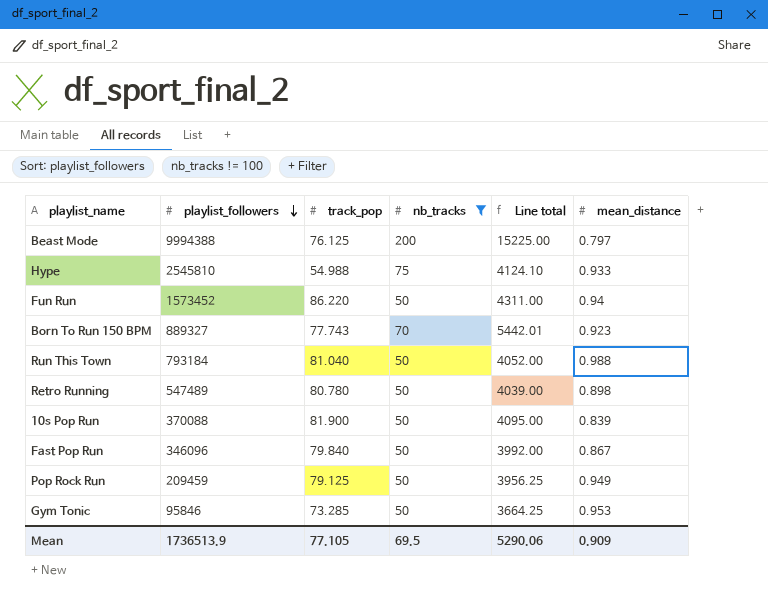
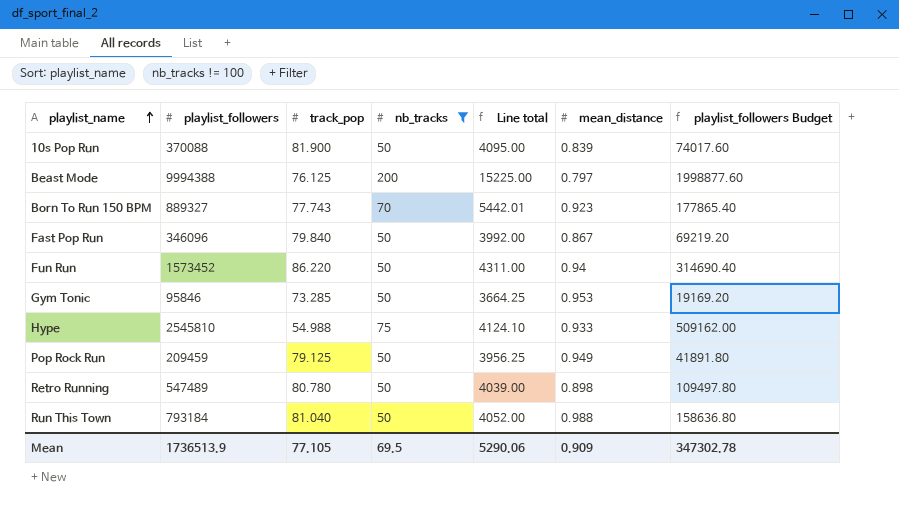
row order: playlist_followers descending -> playlist_name ascending
column playlist_followers Budget | formula: none -> [playlist_followers] * 0.2

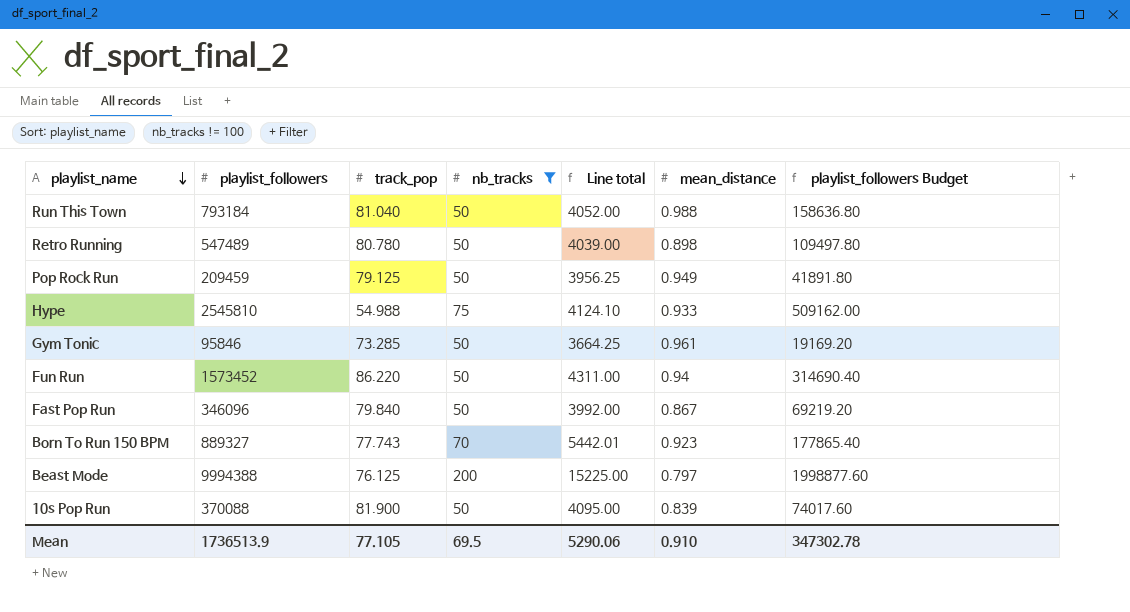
row order: playlist_name ascending -> playlist_name descending
Gym Tonic | mean_distance: 0.953 -> 0.961
Mean | mean_distance: 0.909 -> 0.910

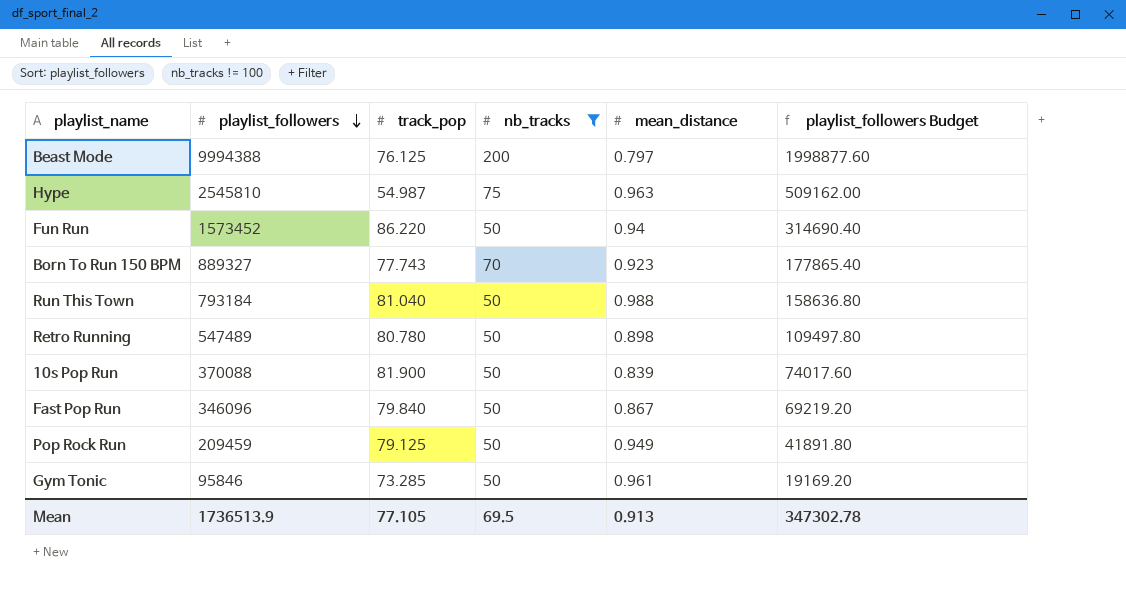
row order: playlist_name descending -> playlist_followers descending
column Line total | formula: [track_pop] * [nb_tracks] -> none
Hype | track_pop: 54.988 -> 54.987
Hype | mean_distance: 0.933 -> 0.963
Mean | mean_distance: 0.910 -> 0.913

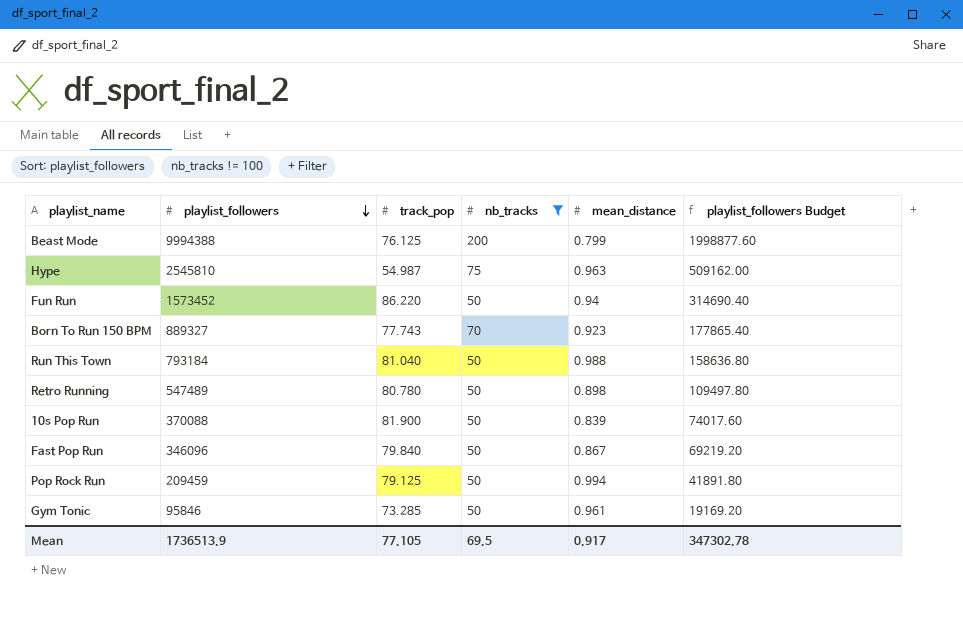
Beast Mode | mean_distance: 0.797 -> 0.799
Pop Rock Run | mean_distance: 0.949 -> 0.994
Mean | mean_distance: 0.913 -> 0.917

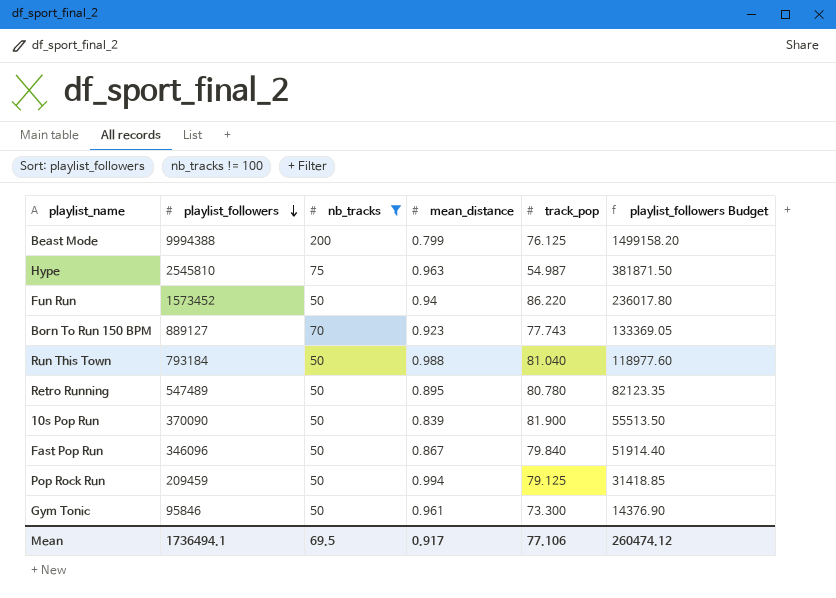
column track_pop | position: 3 -> 5
column playlist_followers Budget | formula: [playlist_followers] * 0.2 -> [playlist_followers] * 0.15
Born To Run 150 BPM | playlist_followers: 889327 -> 889127
Retro Running | mean_distance: 0.898 -> 0.895
10s Pop Run | playlist_followers: 370088 -> 370090
Gym Tonic | track_pop: 73.285 -> 73.300
Mean | playlist_followers: 1736513.9 -> 1736494.1
Mean | track_pop: 77.105 -> 77.106
Mean | playlist_followers Budget: 347302.78 -> 260474.12

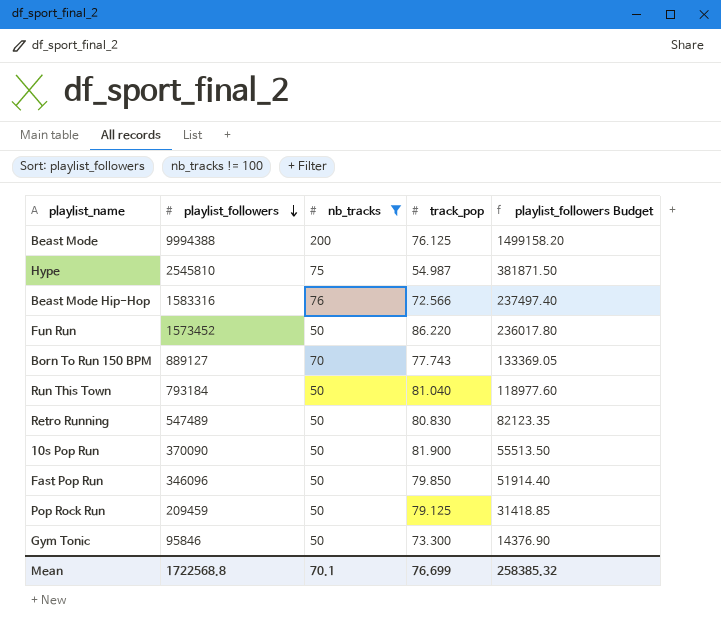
column mean_distance | position: 4 -> none
row Beast Mode Hip-Hop: none -> 1583316 | 76 | 72.566 | 237497.40
Retro Running | track_pop: 80.780 -> 80.830
Fast Pop Run | track_pop: 79.840 -> 79.850
Mean | playlist_followers: 1736494.1 -> 1722568.8
Mean | nb_tracks: 69.5 -> 70.1
Mean | track_pop: 77.106 -> 76.699
Mean | playlist_followers Budget: 260474.12 -> 258385.32

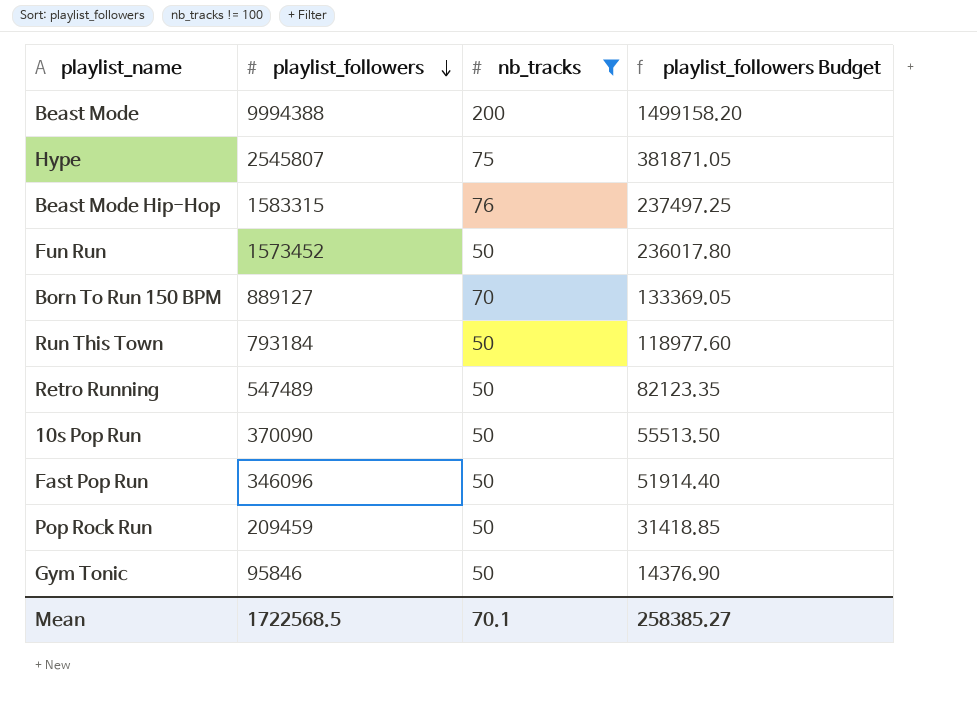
column track_pop | position: 4 -> none
Hype | playlist_followers: 2545810 -> 2545807
Hype | playlist_followers Budget: 381871.50 -> 381871.05
Beast Mode Hip-Hop | playlist_followers: 1583316 -> 1583315
Beast Mode Hip-Hop | playlist_followers Budget: 237497.40 -> 237497.25
Mean | playlist_followers: 1722568.8 -> 1722568.5
Mean | playlist_followers Budget: 258385.32 -> 258385.27

